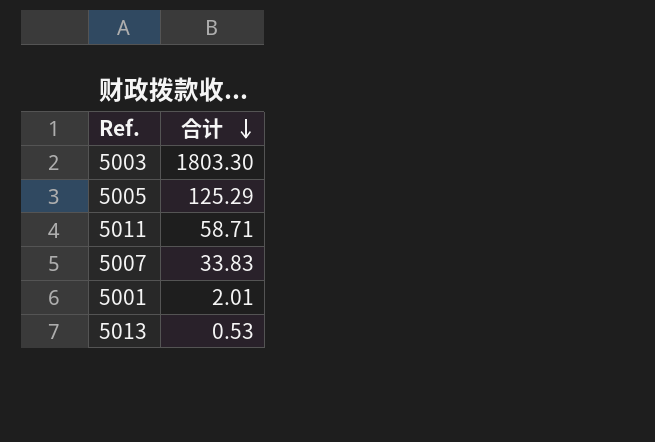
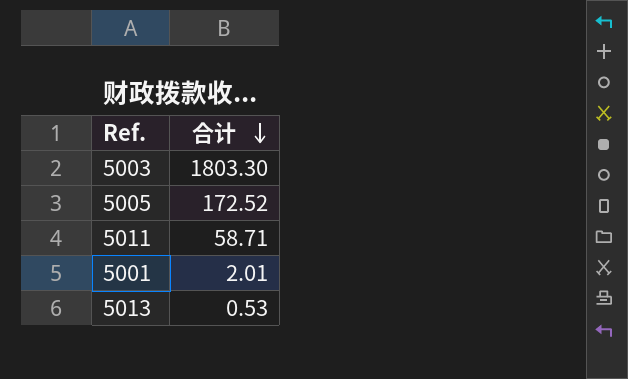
row 5007: 33.83 -> none
5005 | 合计: 125.29 -> 172.52

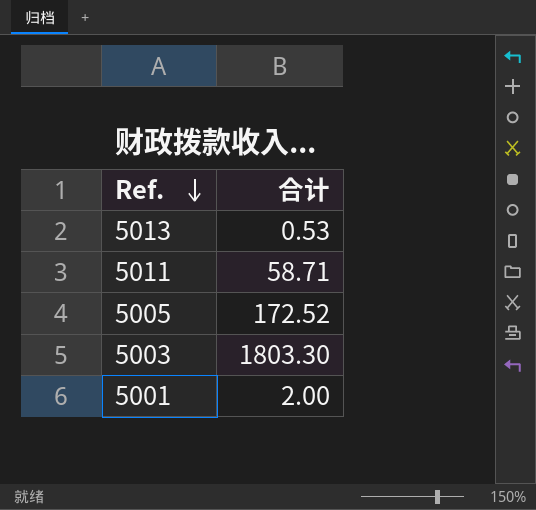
row order: 合计 descending -> Ref. descending
5001 | 合计: 2.01 -> 2.00

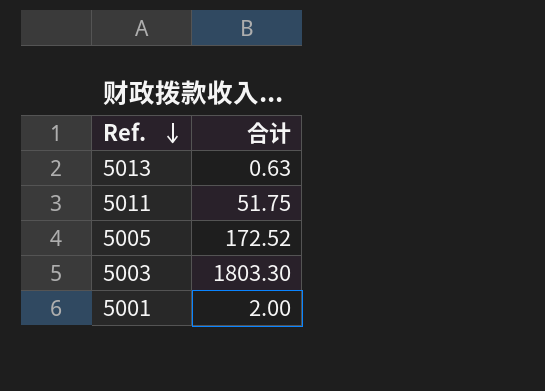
5013 | 合计: 0.53 -> 0.63
5011 | 合计: 58.71 -> 51.75

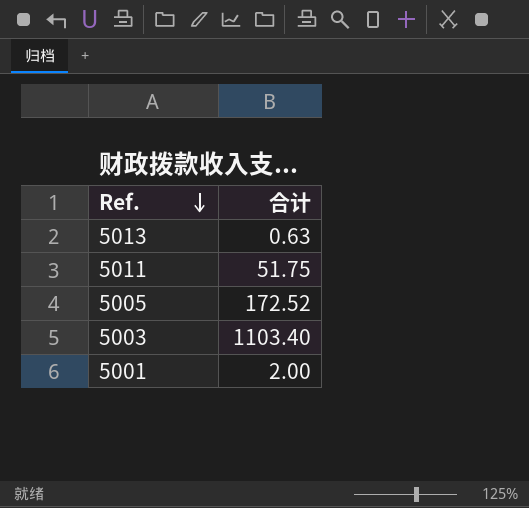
5003 | 合计: 1803.30 -> 1103.40

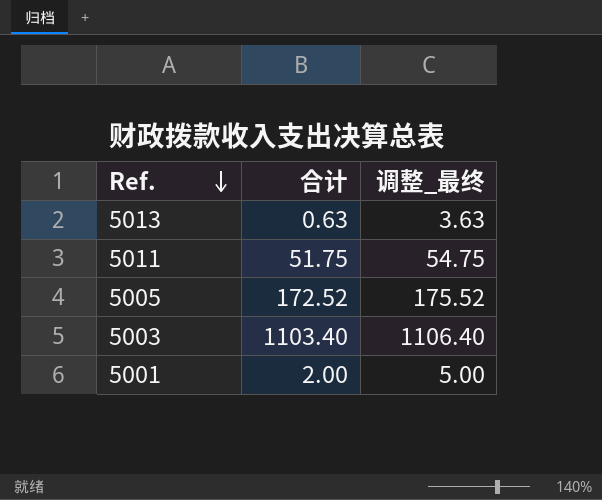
column 调整_最终 | formula: none -> [合计] + 3

